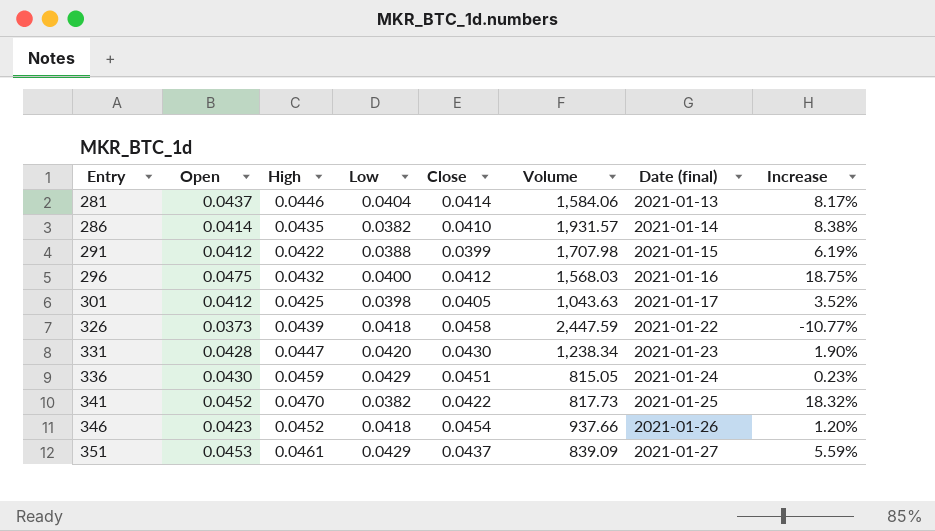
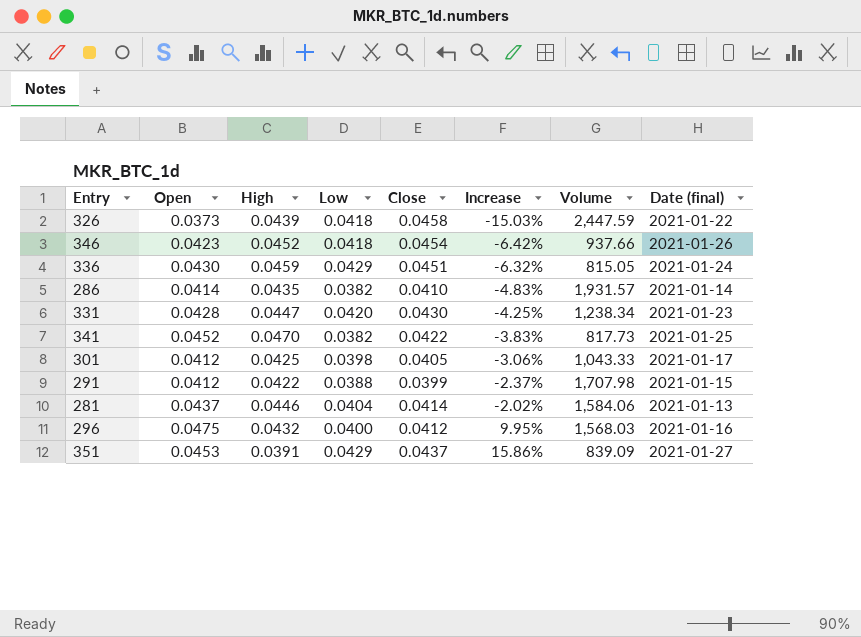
row order: Entry ascending -> Increase ascending
column Increase | formula: ([Open] - [Low]) / [Low] -> ([Open] - [High]) / [High]
column Increase | position: 8 -> 6
301 | Volume: 1,043.63 -> 1,043.33
351 | High: 0.0461 -> 0.0391

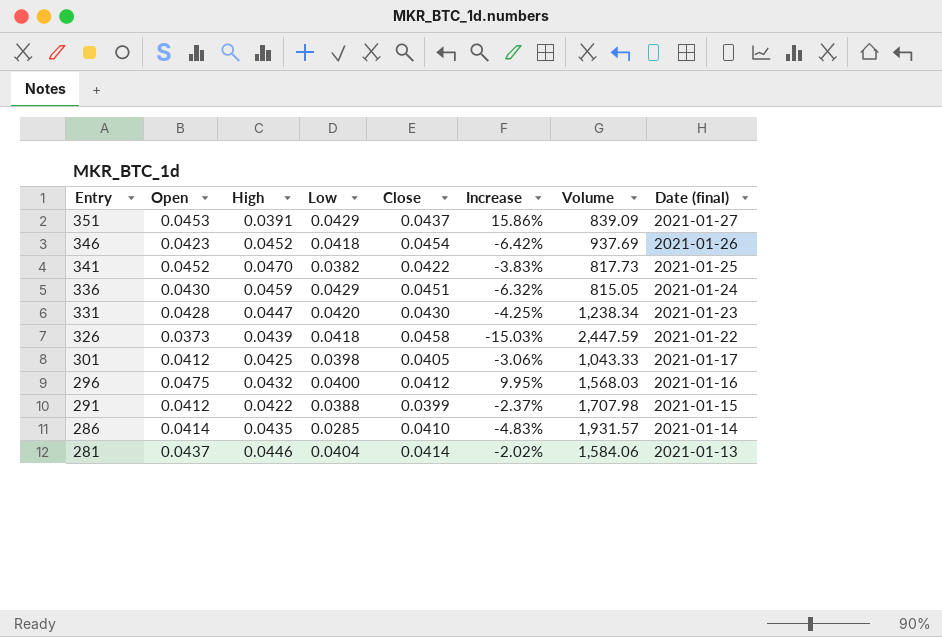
row order: Increase ascending -> Entry descending
346 | Volume: 937.66 -> 937.69
286 | Low: 0.0382 -> 0.0285

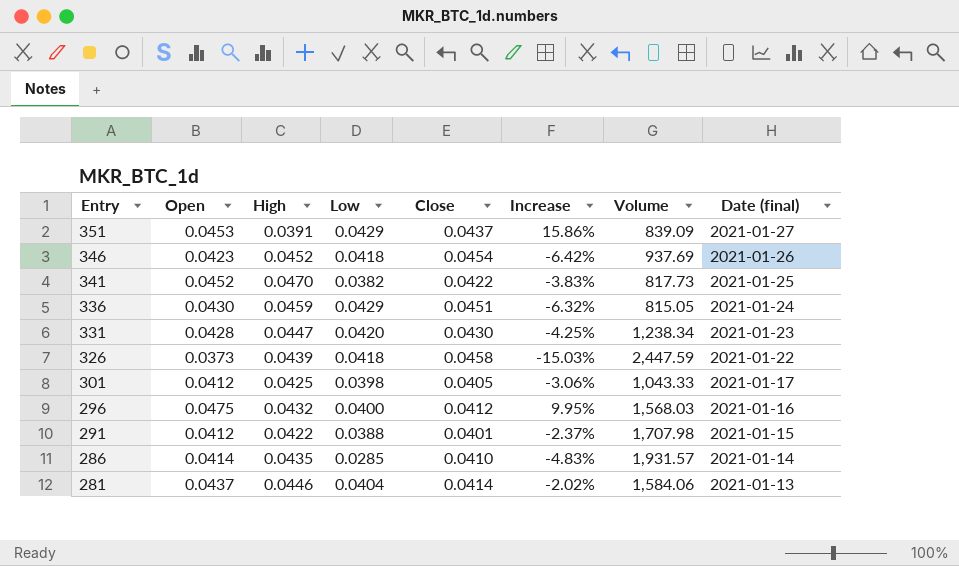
291 | Close: 0.0399 -> 0.0401

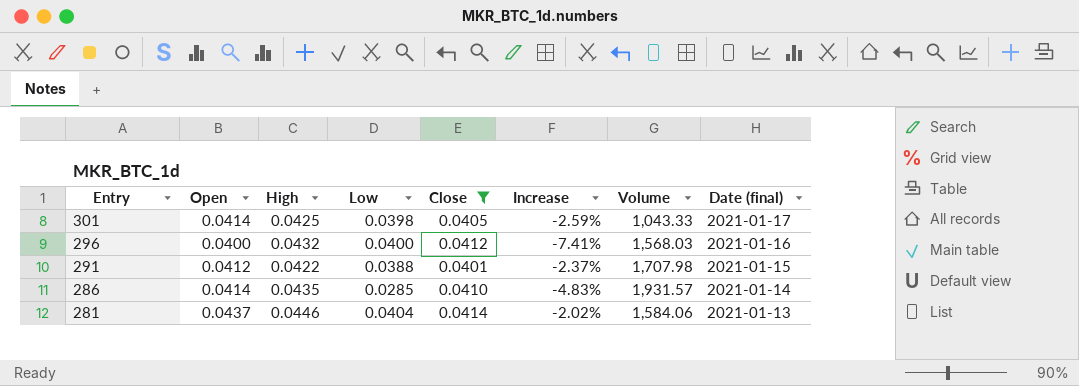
filter: none -> Close <= 0.0414
301 | Open: 0.0412 -> 0.0414
301 | Increase: -3.06% -> -2.59%
296 | Open: 0.0475 -> 0.0400
296 | Increase: 9.95% -> -7.41%

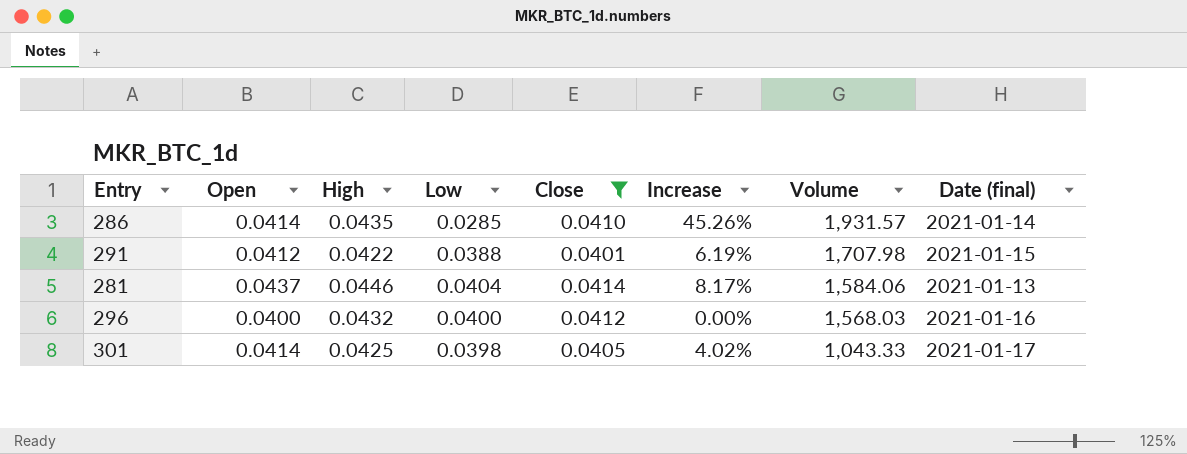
row order: Entry descending -> Volume descending
column Increase | formula: ([Open] - [High]) / [High] -> ([Open] - [Low]) / [Low]

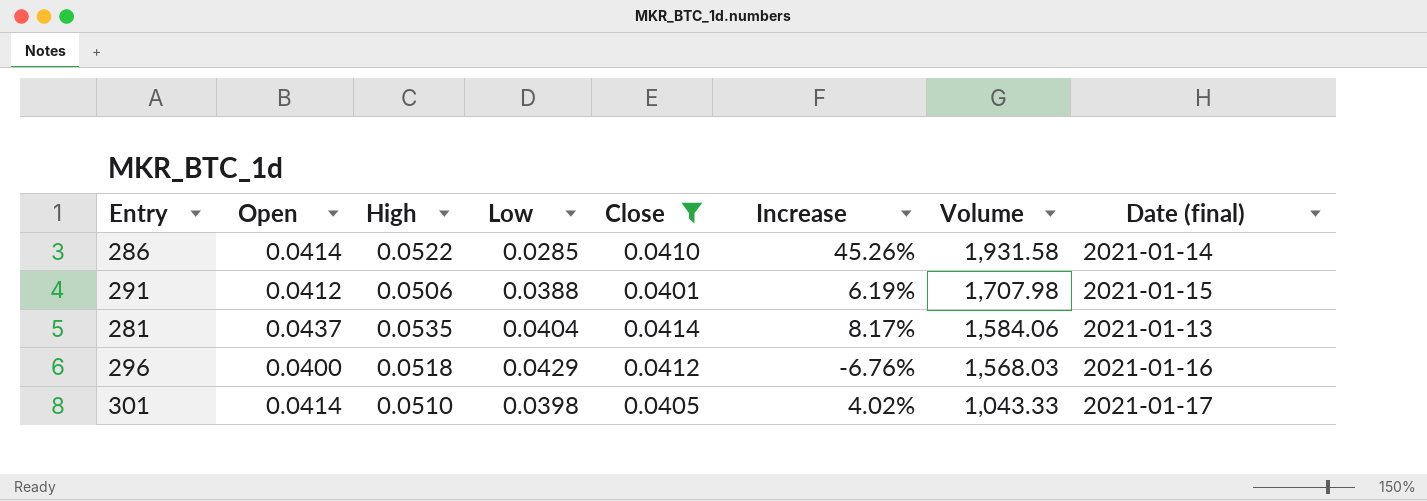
286 | High: 0.0435 -> 0.0522
286 | Volume: 1,931.57 -> 1,931.58
291 | High: 0.0422 -> 0.0506
281 | High: 0.0446 -> 0.0535
296 | High: 0.0432 -> 0.0518
296 | Low: 0.0400 -> 0.0429
296 | Increase: 0.00% -> -6.76%
301 | High: 0.0425 -> 0.0510

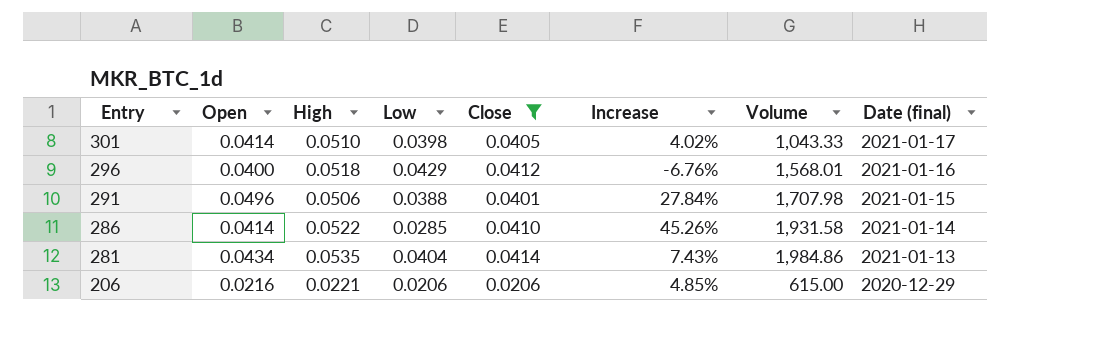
row order: Volume descending -> Entry descending
296 | Volume: 1,568.03 -> 1,568.01
291 | Open: 0.0412 -> 0.0496
291 | Increase: 6.19% -> 27.84%
281 | Open: 0.0437 -> 0.0434
281 | Increase: 8.17% -> 7.43%
281 | Volume: 1,584.06 -> 1,984.86
row 206: none -> 0.0216 | 0.0221 | 0.0206 | 0.0206 | 4.85% | 615.00 | 2020-12-29

